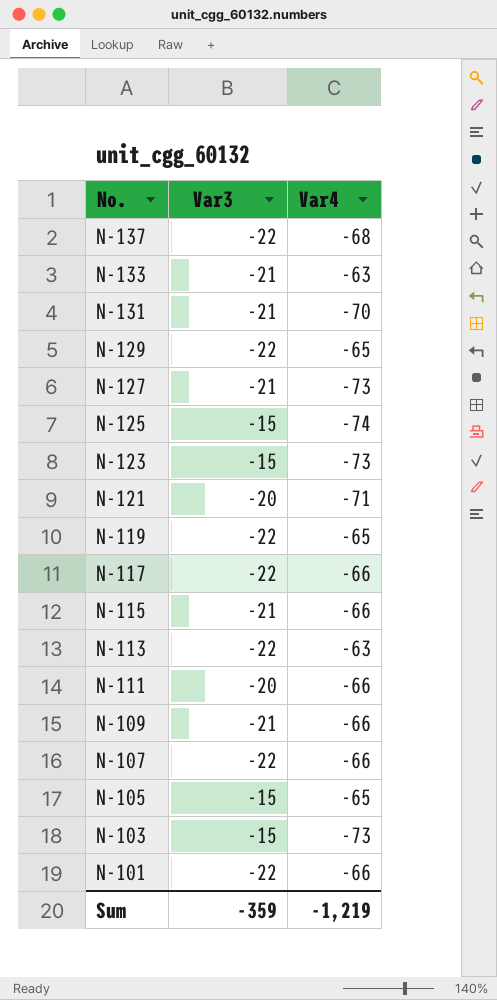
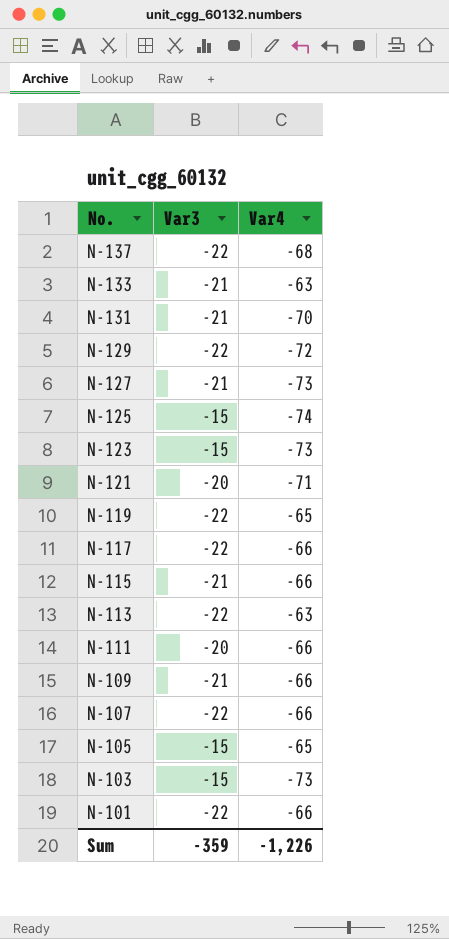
N-129 | Var4: -65 -> -72
Sum | Var4: -1,219 -> -1,226

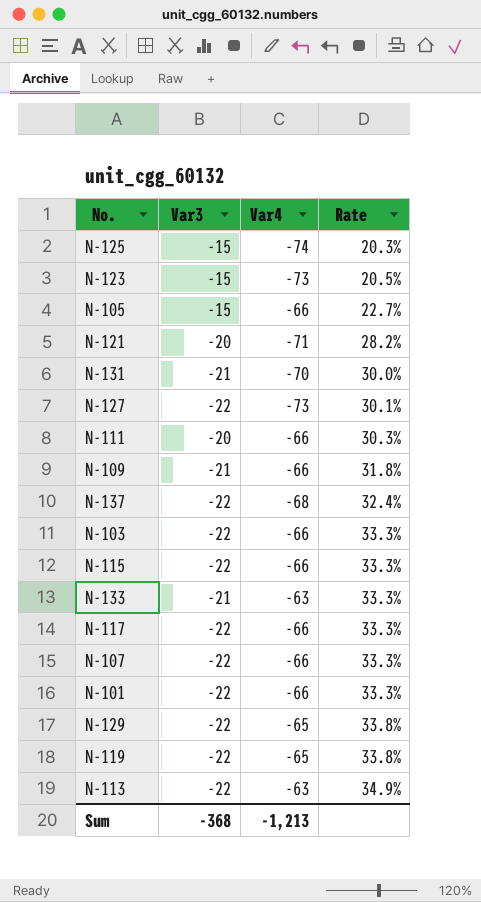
row order: No. descending -> Rate ascending
column Rate | formula: none -> [Var3] / [Var4]
N-105 | Var4: -65 -> -66
N-127 | Var3: -21 -> -22
N-103 | Var3: -15 -> -22
N-103 | Var4: -73 -> -66
N-115 | Var3: -21 -> -22
N-129 | Var4: -72 -> -65
Sum | Var3: -359 -> -368
Sum | Var4: -1,226 -> -1,213

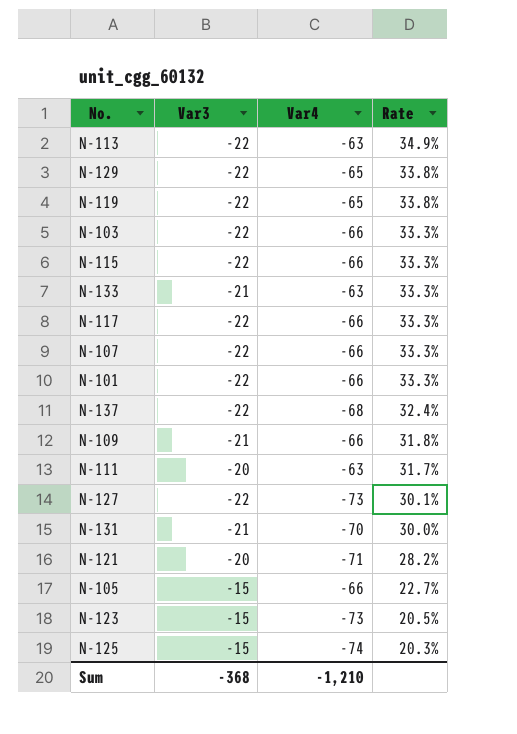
row order: Rate ascending -> Rate descending
N-111 | Var4: -66 -> -63
N-111 | Rate: 30.3% -> 31.7%
Sum | Var4: -1,213 -> -1,210

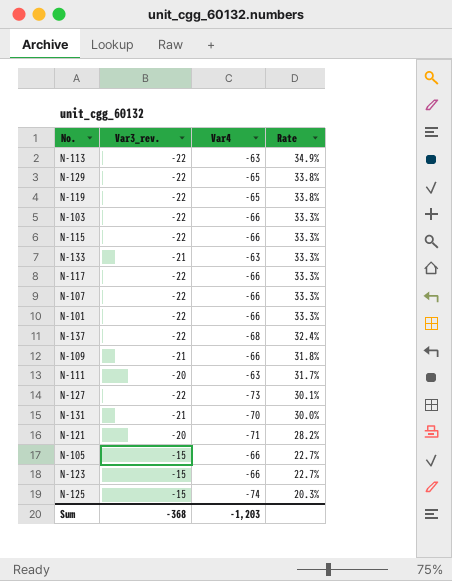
column name: Var3 -> Var3_rev.
N-123 | Var4: -73 -> -66
N-123 | Rate: 20.5% -> 22.7%
Sum | Var4: -1,210 -> -1,203

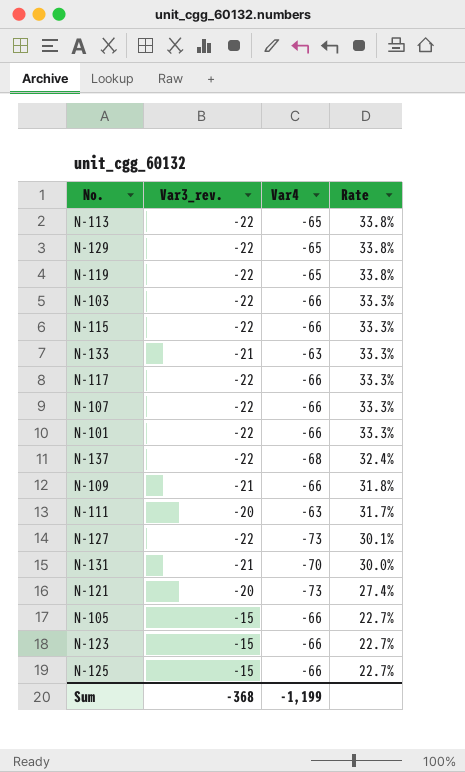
N-113 | Var4: -63 -> -65
N-113 | Rate: 34.9% -> 33.8%
N-121 | Var4: -71 -> -73
N-121 | Rate: 28.2% -> 27.4%
N-125 | Var4: -74 -> -66
N-125 | Rate: 20.3% -> 22.7%
Sum | Var4: -1,203 -> -1,199

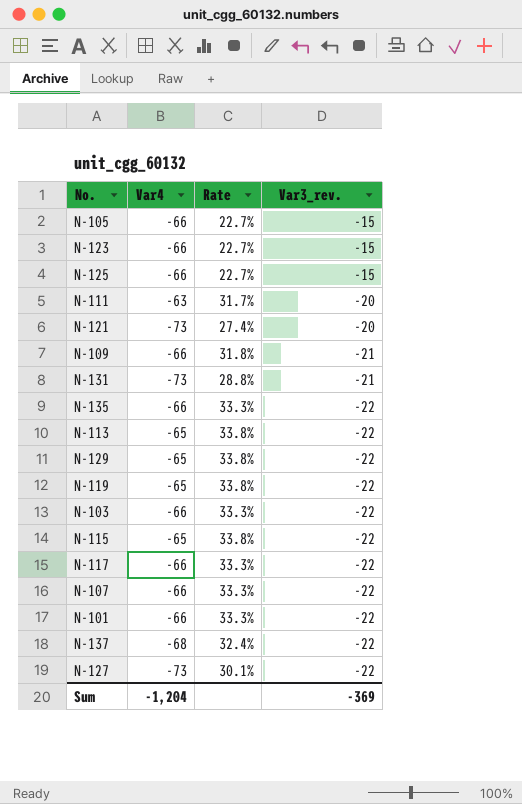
row order: Rate descending -> Var3_rev. descending
column Var3_rev. | position: 2 -> 4
row N-133: -21 | -63 | 33.3% -> none
N-131 | Var4: -70 -> -73
N-131 | Rate: 30.0% -> 28.8%
row N-135: none -> -66 | 33.3% | -22
N-115 | Var4: -66 -> -65
N-115 | Rate: 33.3% -> 33.8%
Sum | Var4: -1,199 -> -1,204
Sum | Var3_rev.: -368 -> -369

